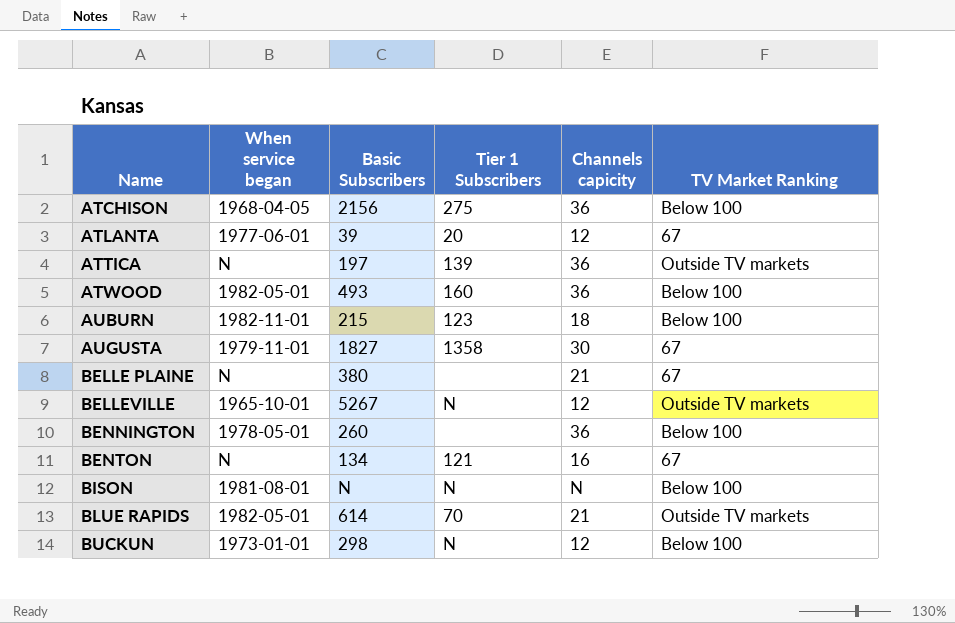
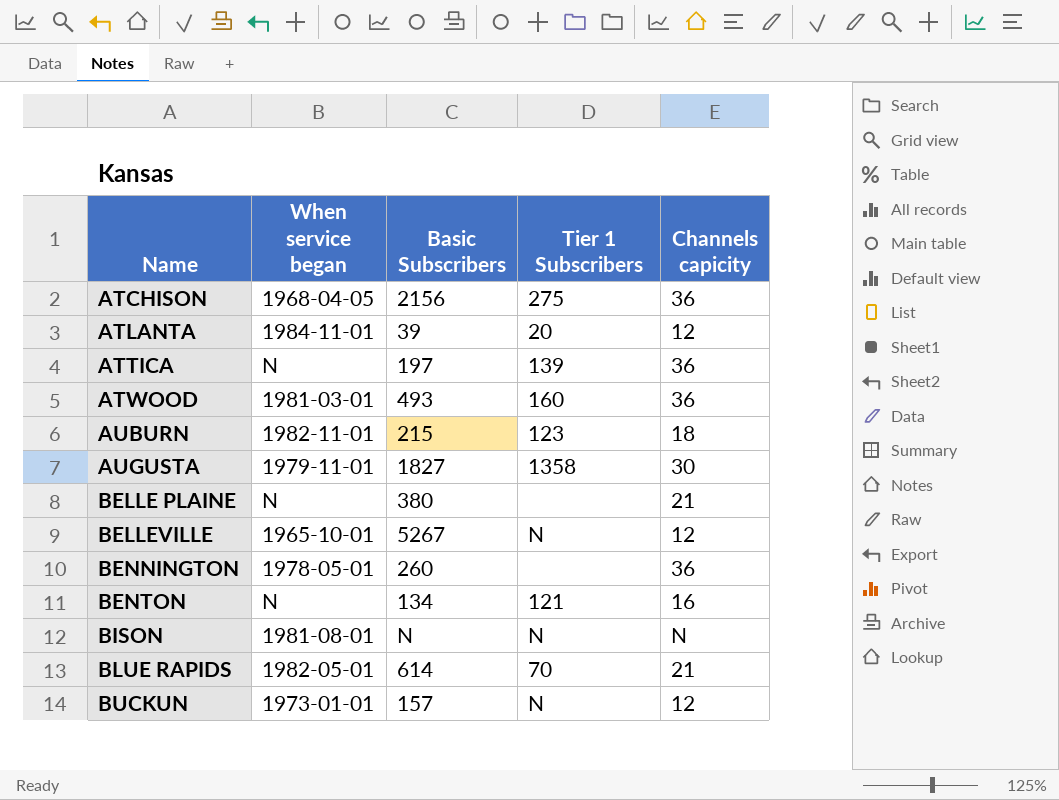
column TV Market Ranking | position: 6 -> none
ATLANTA | When service began: 1977-06-01 -> 1984-11-01
ATWOOD | When service began: 1982-05-01 -> 1981-03-01
BUCKUN | Basic Subscribers: 298 -> 157

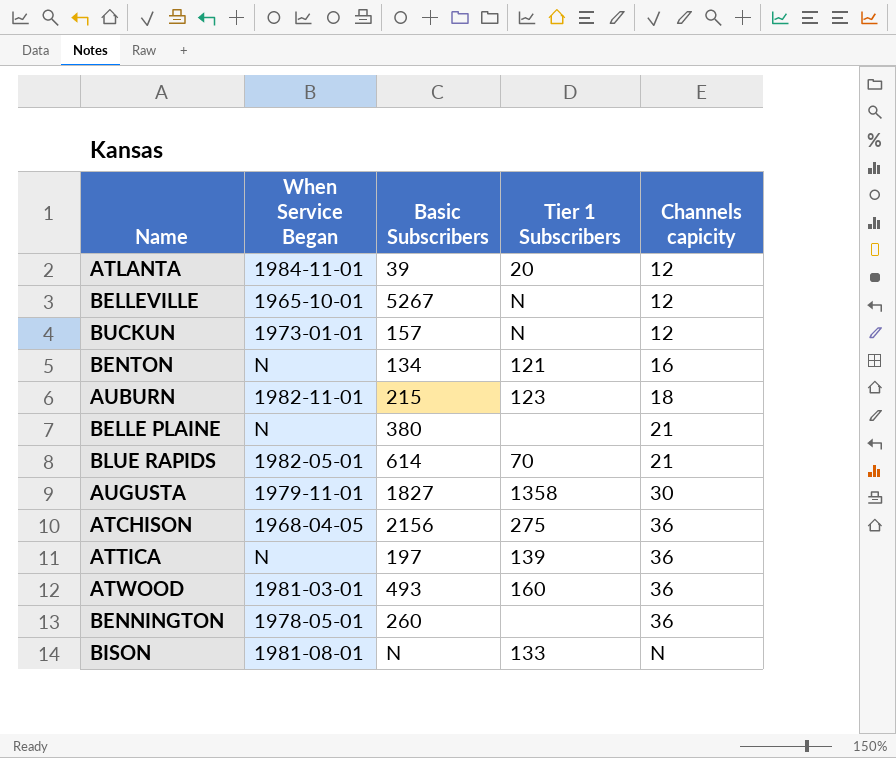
row order: Name ascending -> Channels capicity ascending
column name: When service began -> When Service Began
BISON | Tier 1 Subscribers: N -> 133

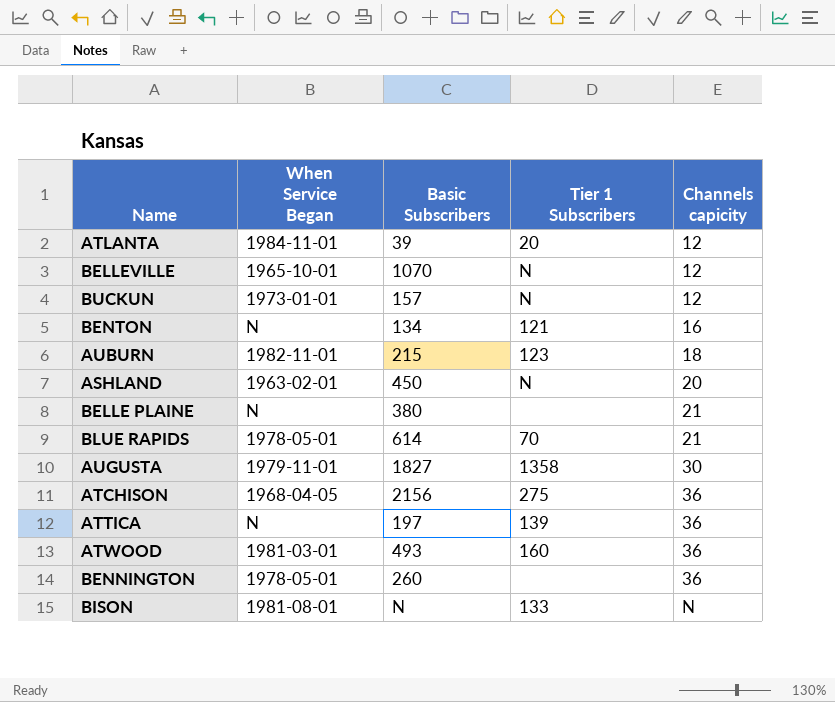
BELLEVILLE | Basic Subscribers: 5267 -> 1070
row ASHLAND: none -> 1963-02-01 | 450 | N | 20
BLUE RAPIDS | When Service Began: 1982-05-01 -> 1978-05-01

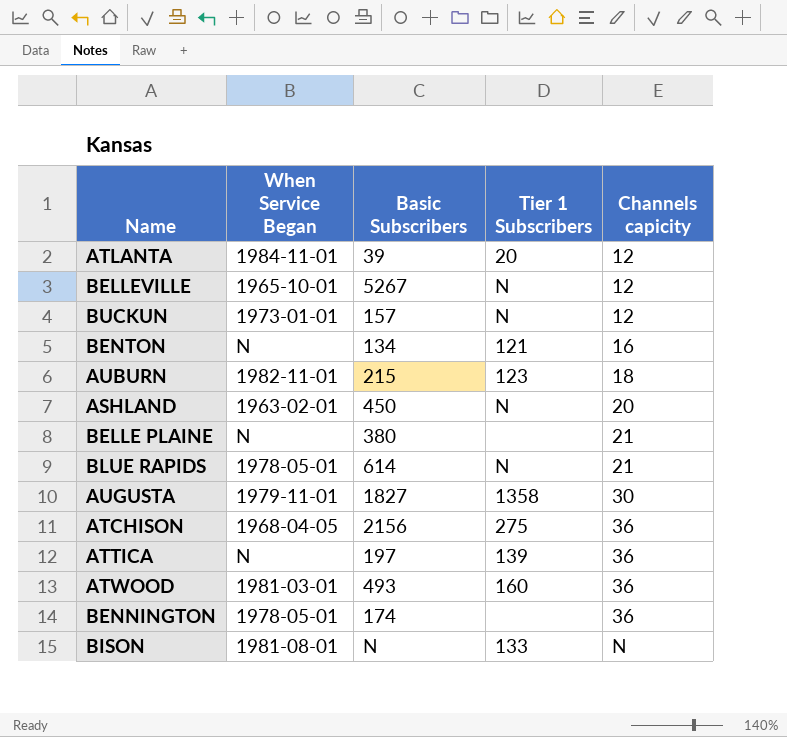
BELLEVILLE | Basic Subscribers: 1070 -> 5267
BLUE RAPIDS | Tier 1 Subscribers: 70 -> N
BENNINGTON | Basic Subscribers: 260 -> 174

